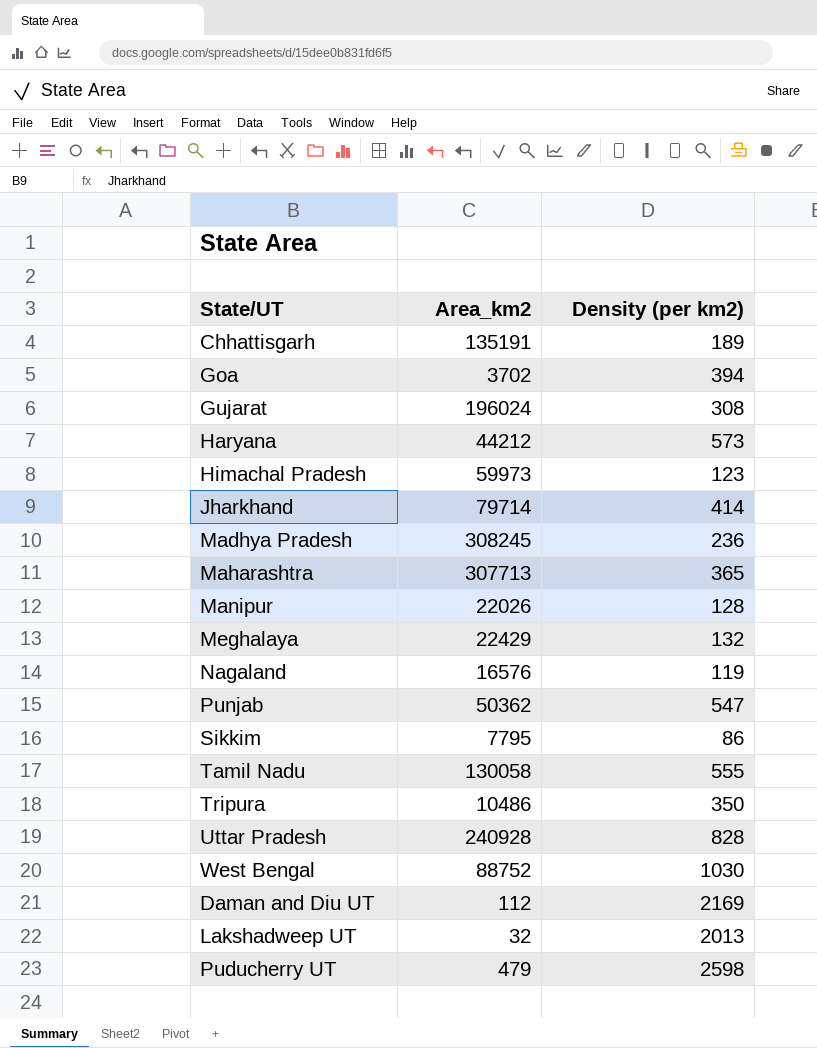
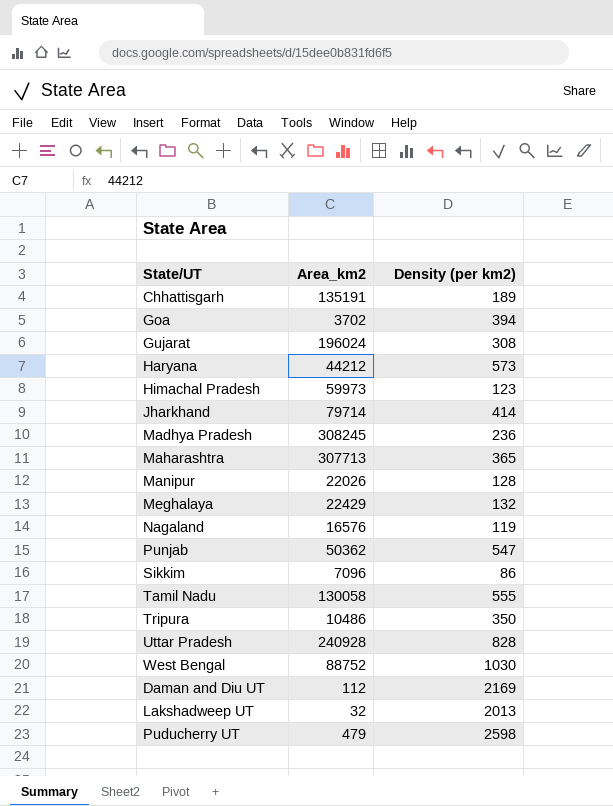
Sikkim | Area_km2: 7795 -> 7096

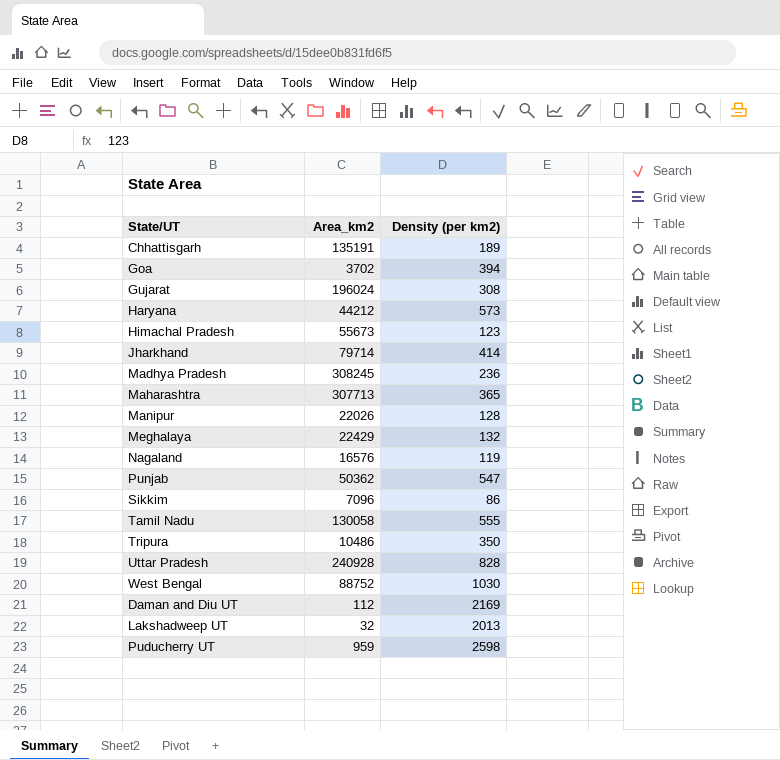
Himachal Pradesh | Area_km2: 59973 -> 55673
Puducherry UT | Area_km2: 479 -> 959

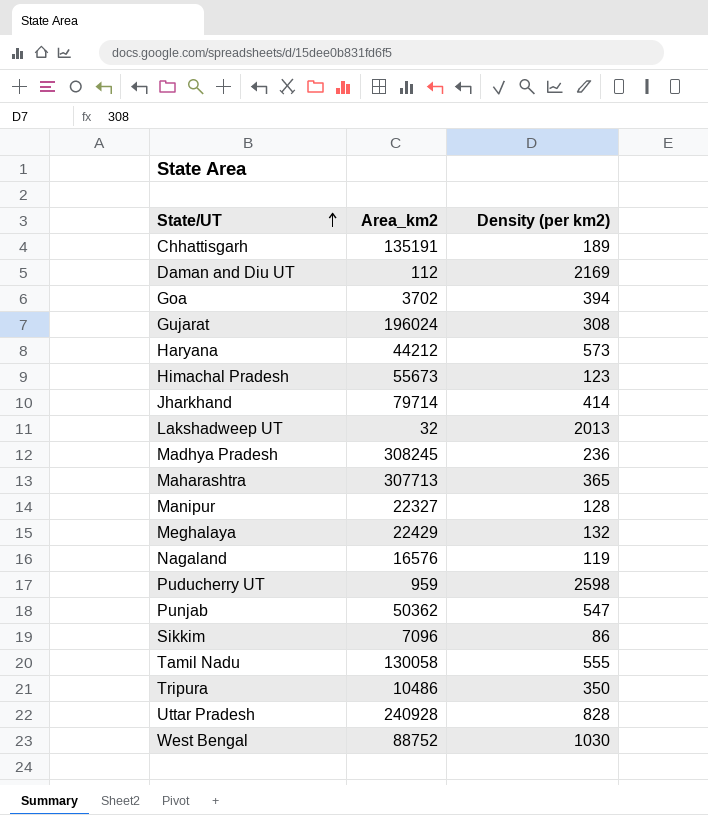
row order: none -> State/UT ascending
Manipur | Area_km2: 22026 -> 22327

